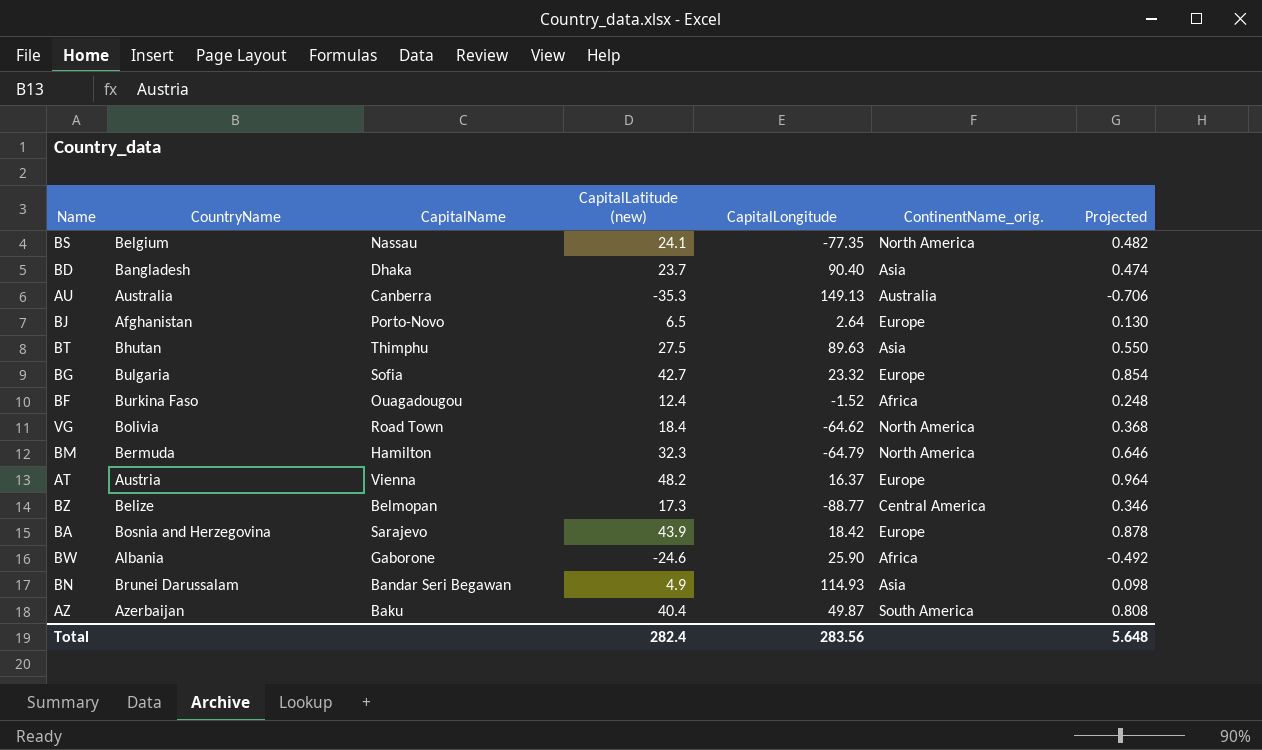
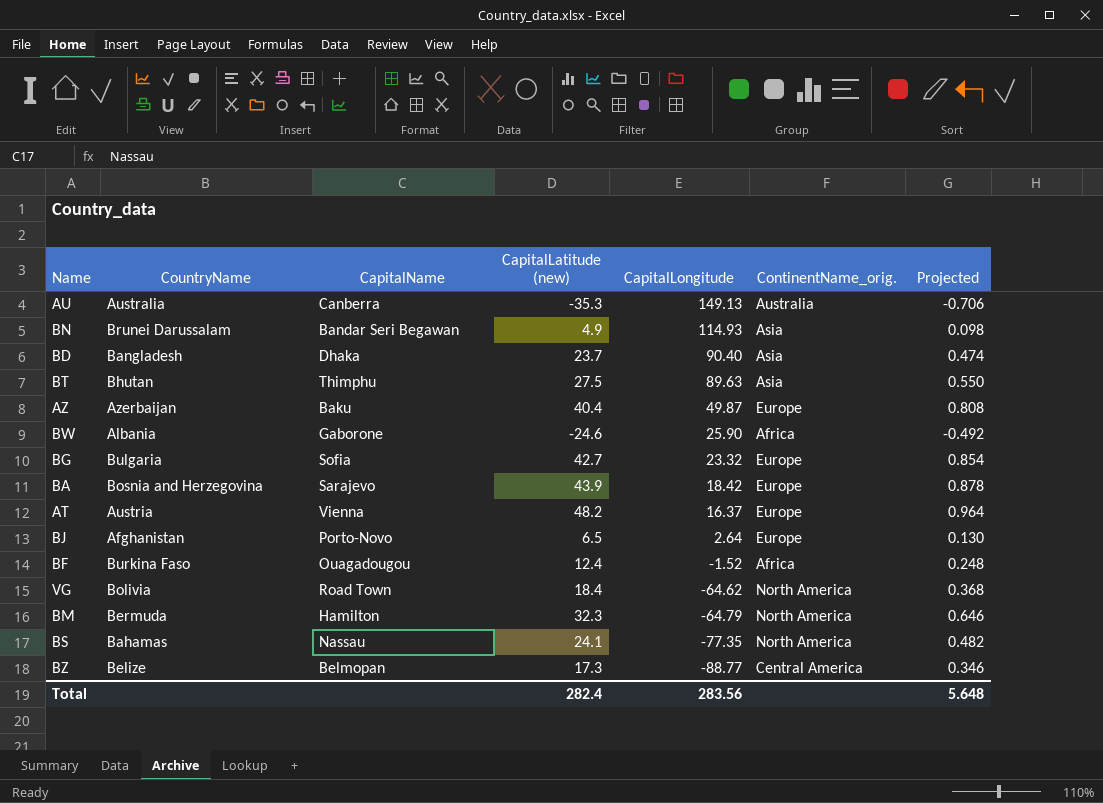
row order: none -> CapitalLongitude descending
AZ | ContinentName_orig.: South America -> Europe
BS | CountryName: Belgium -> Bahamas

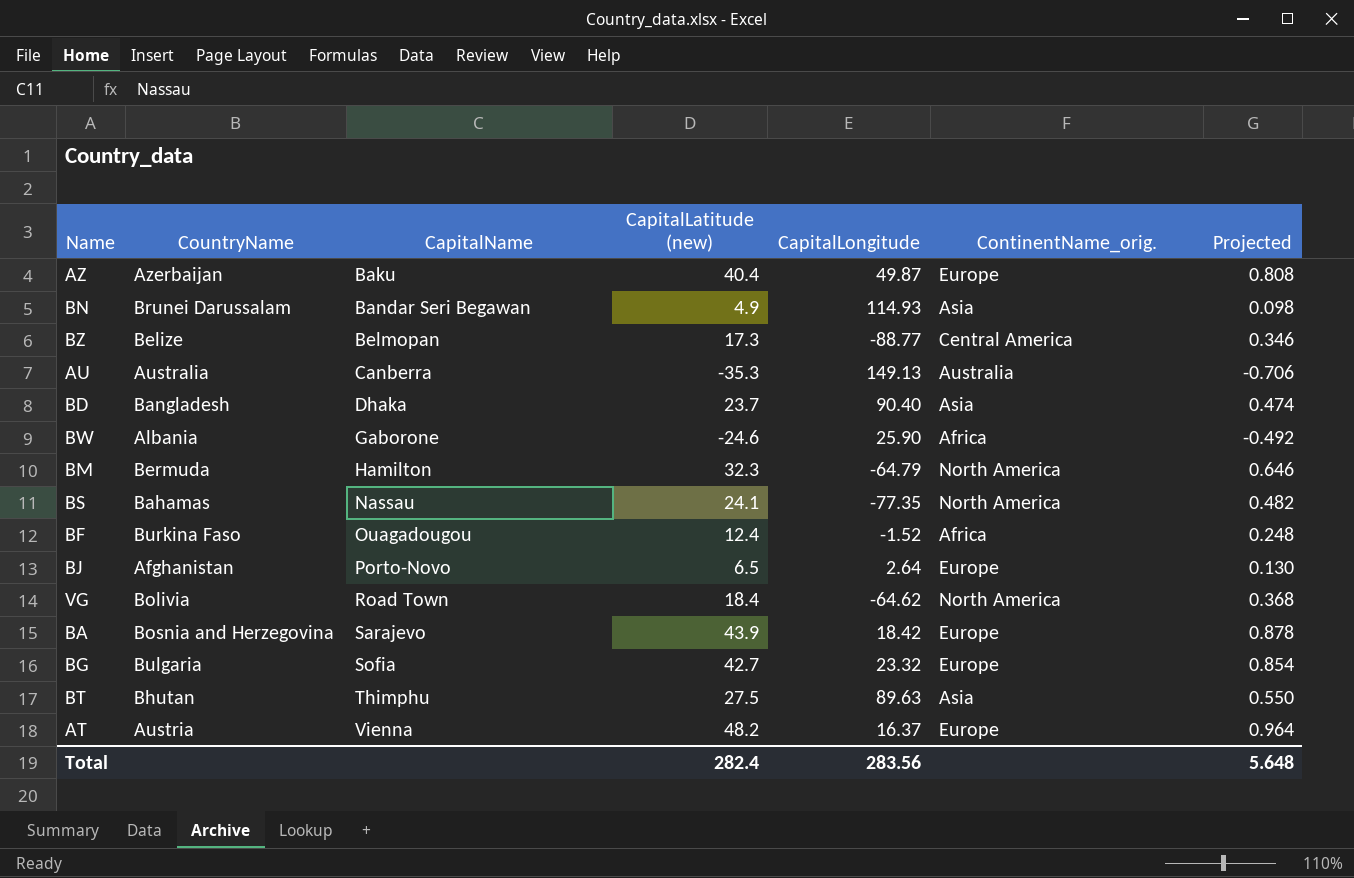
row order: CapitalLongitude descending -> CapitalName ascending

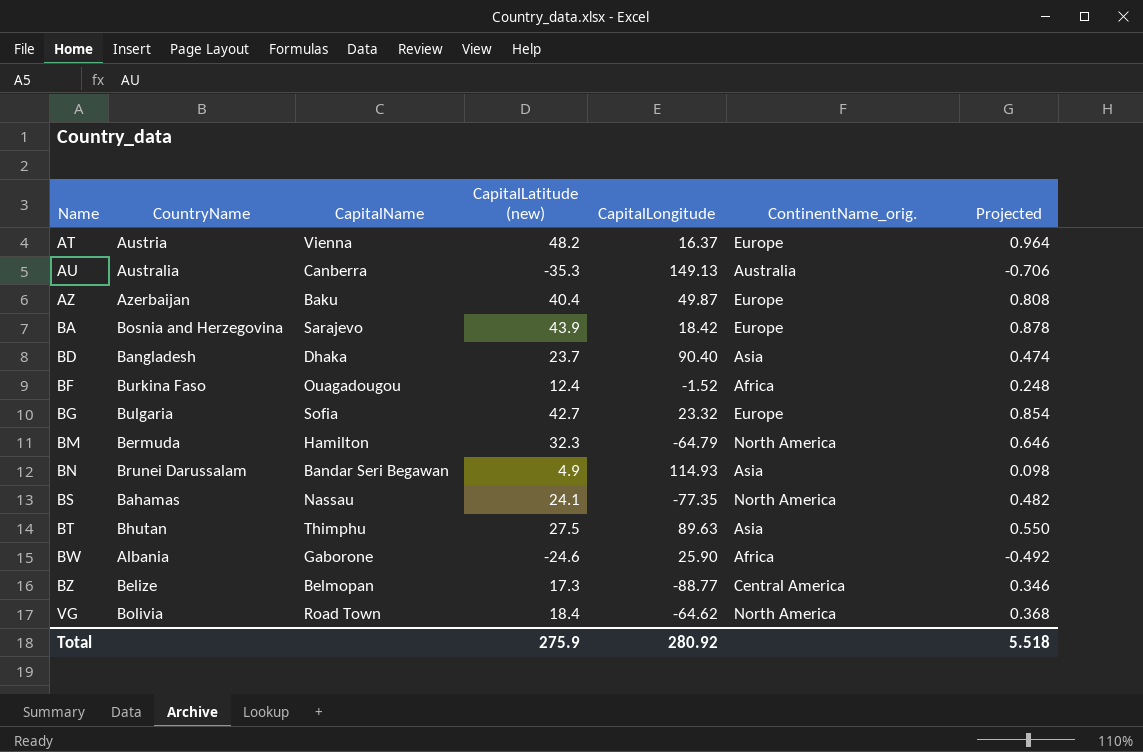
row order: CapitalName ascending -> Name ascending
row BJ: Afghanistan | Porto-Novo | 6.5 | 2.64 | Europe | 0.130 -> none
Total | CapitalLatitude (new): 282.4 -> 275.9
Total | CapitalLongitude: 283.56 -> 280.92
Total | Projected: 5.648 -> 5.518

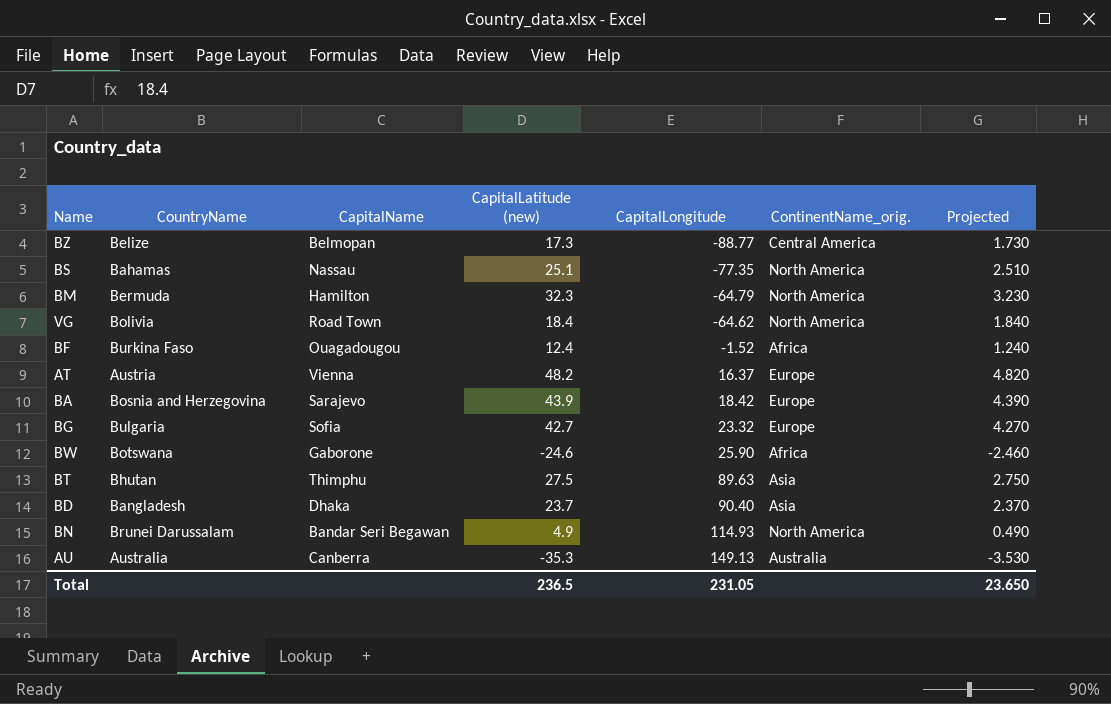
row order: Name ascending -> CapitalLongitude ascending
column Projected | formula: [CapitalLatitude (new)] * 0.02 -> [CapitalLatitude (new)] * 0.1
row AZ: Azerbaijan | Baku | 40.4 | 49.87 | Europe | 0.808 -> none
BS | CapitalLatitude (new): 24.1 -> 25.1
BW | CountryName: Albania -> Botswana
BN | ContinentName_orig.: Asia -> North America
Total | CapitalLatitude (new): 275.9 -> 236.5
Total | CapitalLongitude: 280.92 -> 231.05
Total | Projected: 5.518 -> 23.650

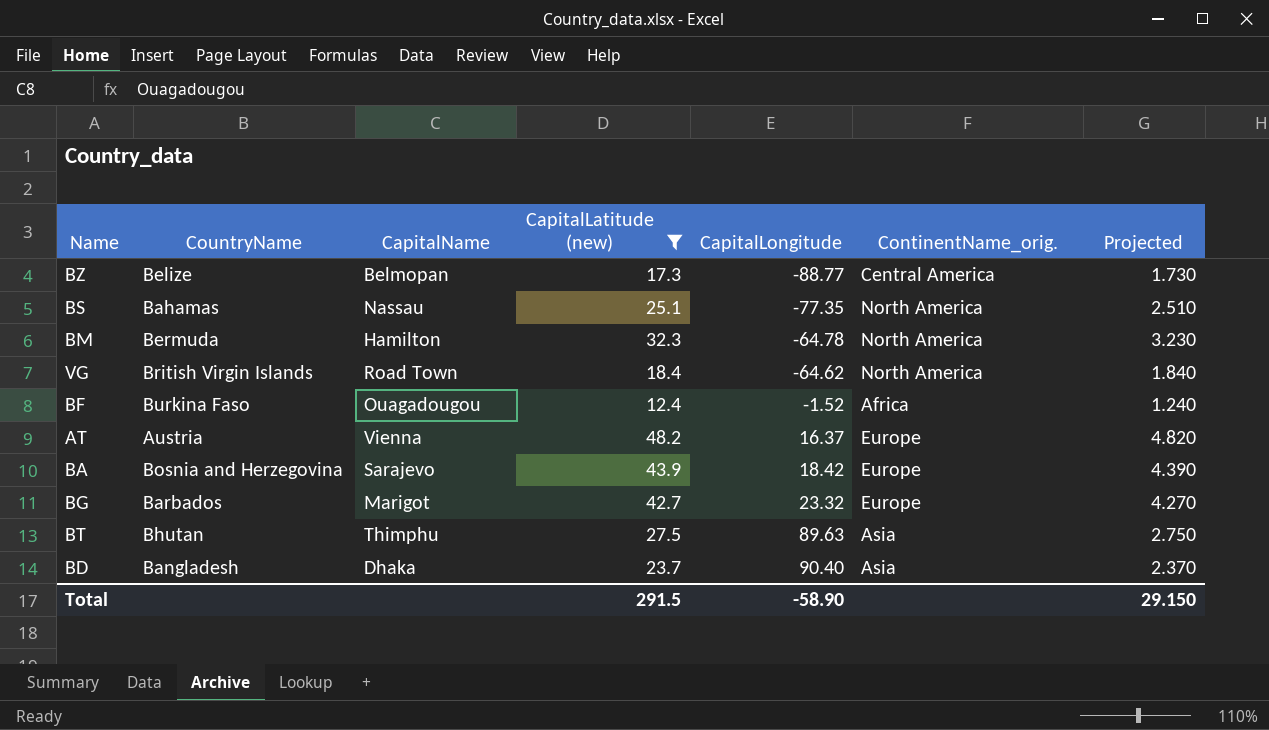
filter: none -> CapitalLatitude (new) >= 12.4
BM | CapitalLongitude: -64.79 -> -64.78
VG | CountryName: Bolivia -> British Virgin Islands
BG | CountryName: Bulgaria -> Barbados
BG | CapitalName: Sofia -> Marigot
Total | CapitalLatitude (new): 236.5 -> 291.5
Total | CapitalLongitude: 231.05 -> -58.90
Total | Projected: 23.650 -> 29.150

